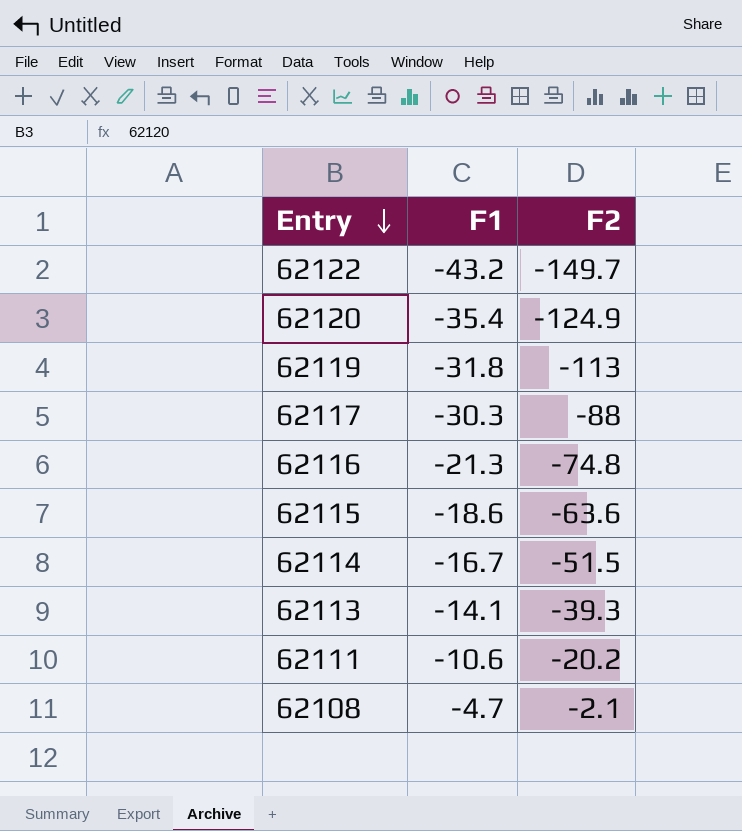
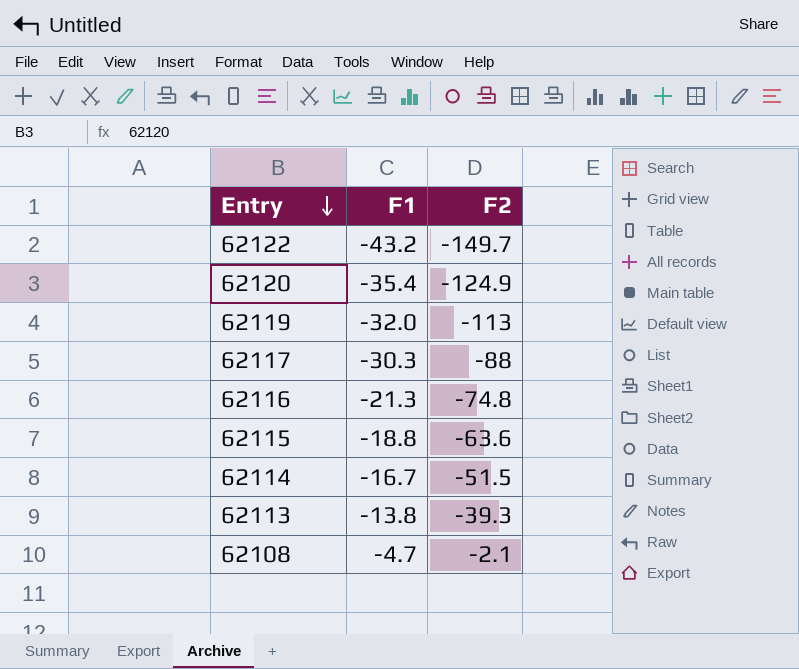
row 62111: -10.6 | -20.2 -> none
62119 | F1: -31.8 -> -32.0
62115 | F1: -18.6 -> -18.8
62113 | F1: -14.1 -> -13.8

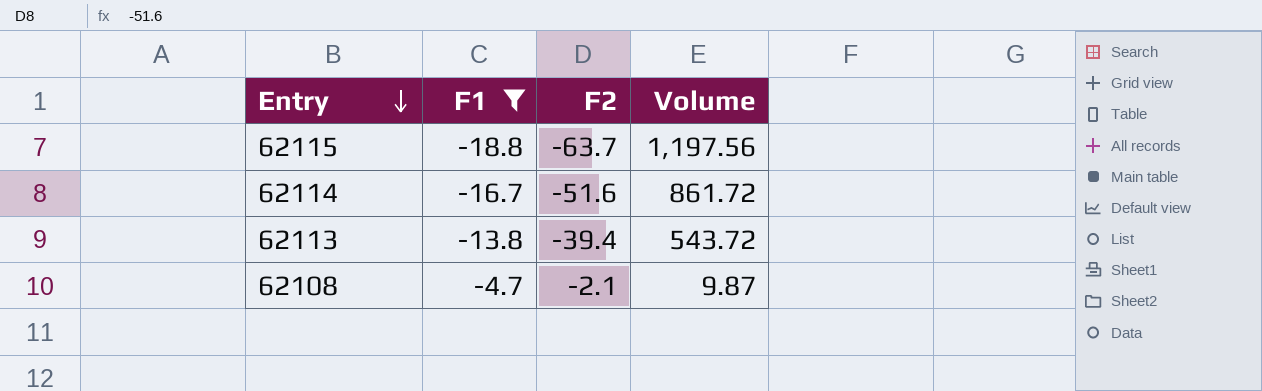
filter: none -> F1 >= -18.8
column Volume | formula: none -> [F1] * [F2]
62115 | F2: -63.6 -> -63.7
62114 | F2: -51.5 -> -51.6
62113 | F2: -39.3 -> -39.4

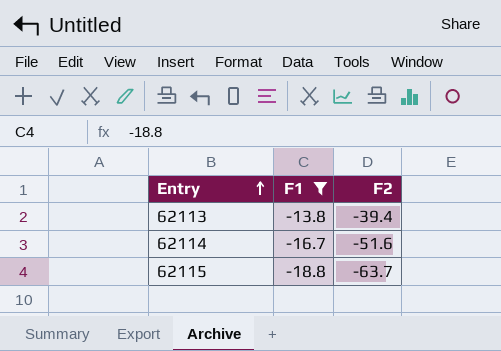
row order: Entry descending -> Entry ascending
column Volume | formula: [F1] * [F2] -> none
row 62108: -4.7 | -2.1 | 9.87 -> none

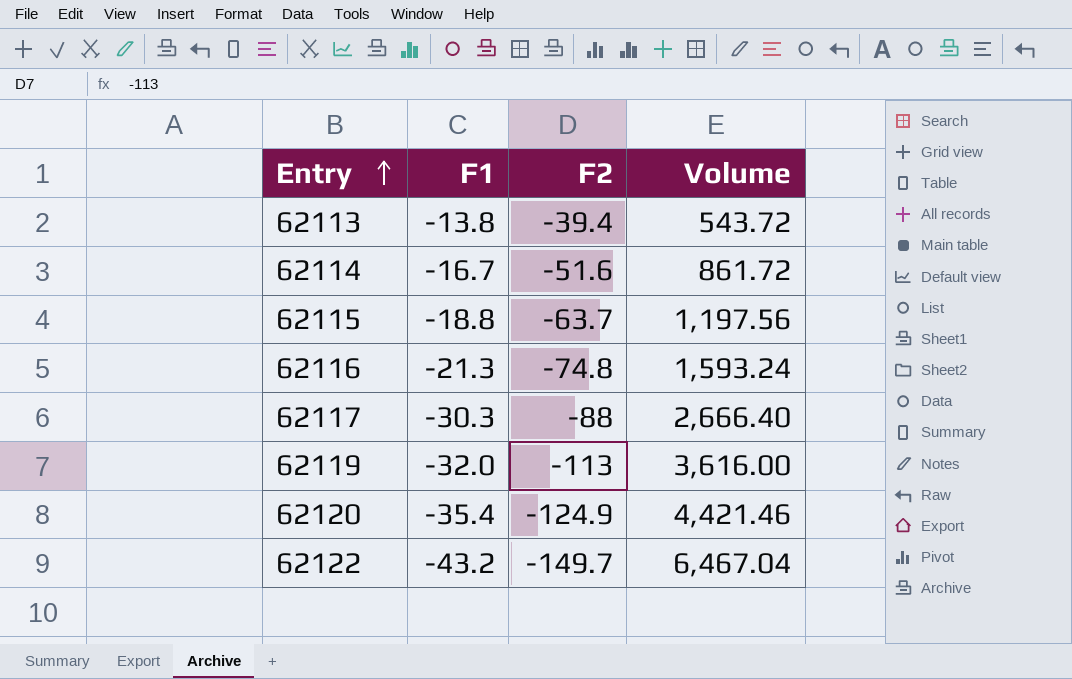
filter: F1 >= -18.8 -> none
column Volume | formula: none -> [F1] * [F2]

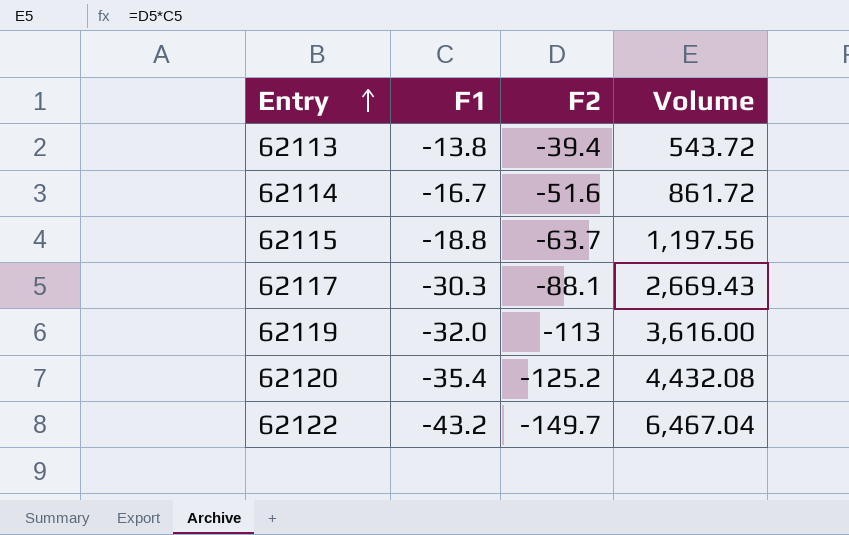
row 62116: -21.3 | -74.8 | 1,593.24 -> none
62117 | F2: -88 -> -88.1
62117 | Volume: 2,666.40 -> 2,669.43
62120 | F2: -124.9 -> -125.2
62120 | Volume: 4,421.46 -> 4,432.08

